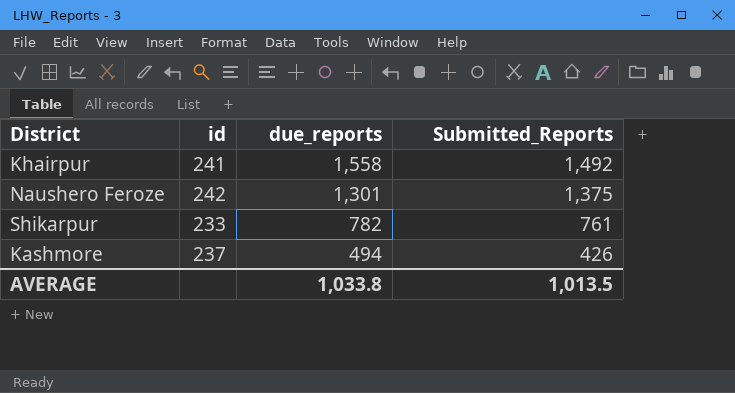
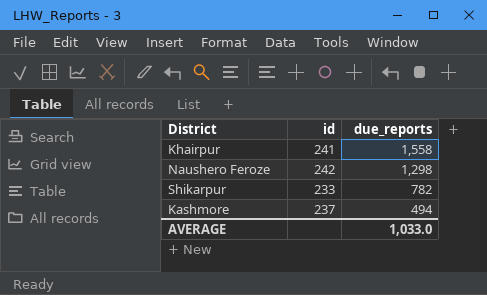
column Submitted_Reports | position: 4 -> none
Naushero Feroze | due_reports: 1,301 -> 1,298
AVERAGE | due_reports: 1,033.8 -> 1,033.0

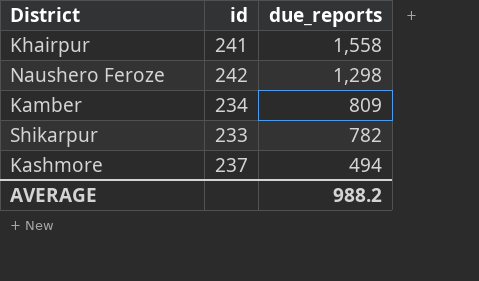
row Kamber: none -> 234 | 809
AVERAGE | due_reports: 1,033.0 -> 988.2

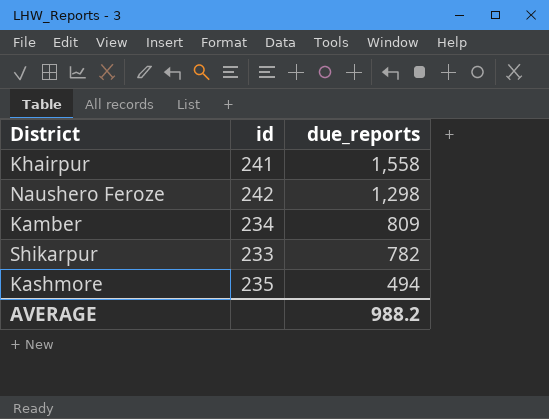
Kashmore | id: 237 -> 235

